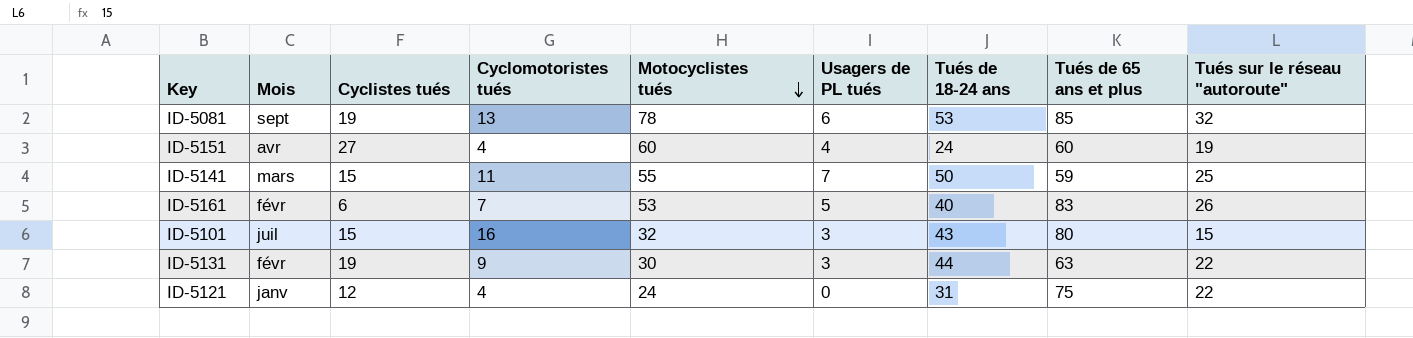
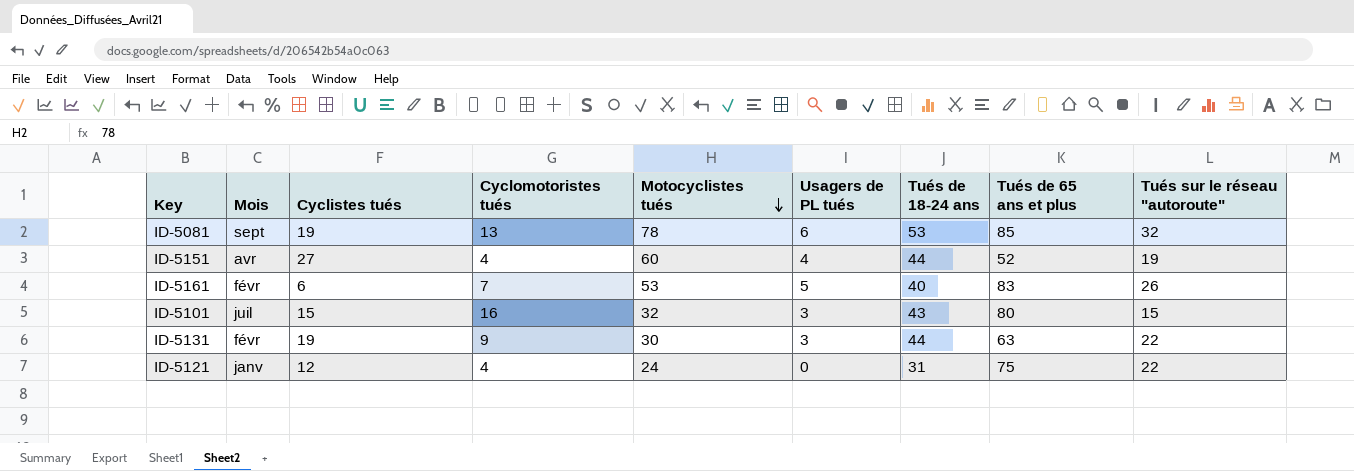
row ID-5141: mars | 15 | 11 | 55 | 7 | 50 | 59 | 25 -> none
ID-5151 | Tués de 18-24 ans: 24 -> 44
ID-5151 | Tués de 65 ans et plus: 60 -> 52

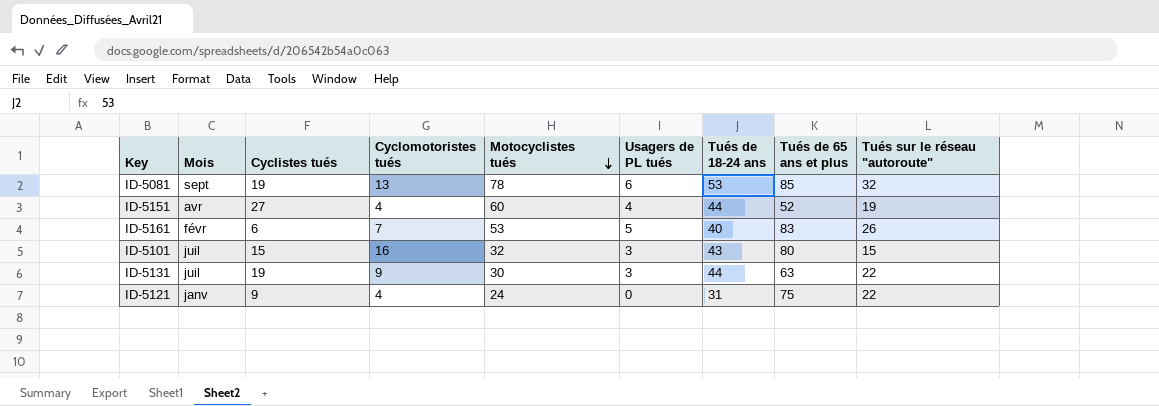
ID-5131 | Mois: févr -> juil
ID-5121 | Cyclistes tués: 12 -> 9

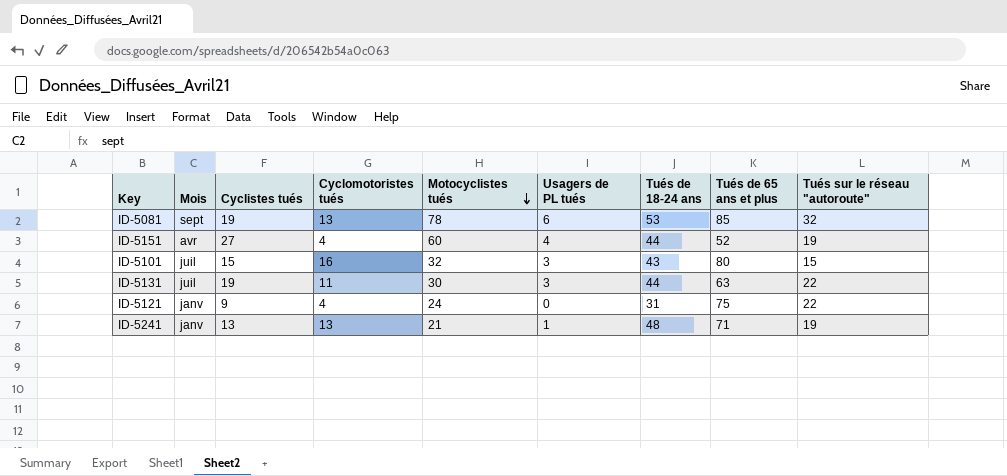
row ID-5161: févr | 6 | 7 | 53 | 5 | 40 | 83 | 26 -> none
ID-5131 | Cyclomotoristes tués: 9 -> 11
row ID-5241: none -> janv | 13 | 13 | 21 | 1 | 48 | 71 | 19

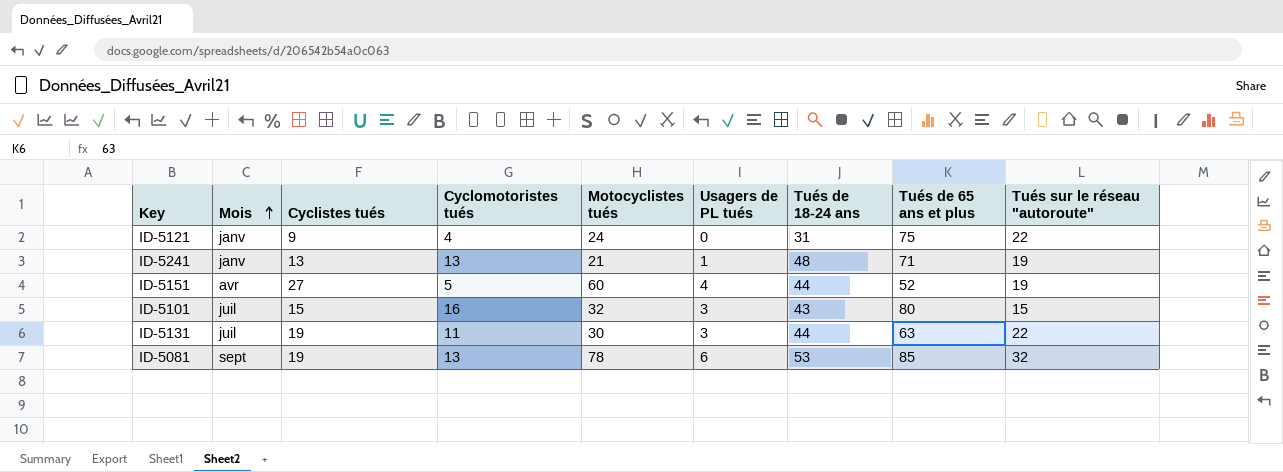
row order: Motocyclistes tués descending -> Mois ascending
ID-5151 | Cyclomotoristes tués: 4 -> 5

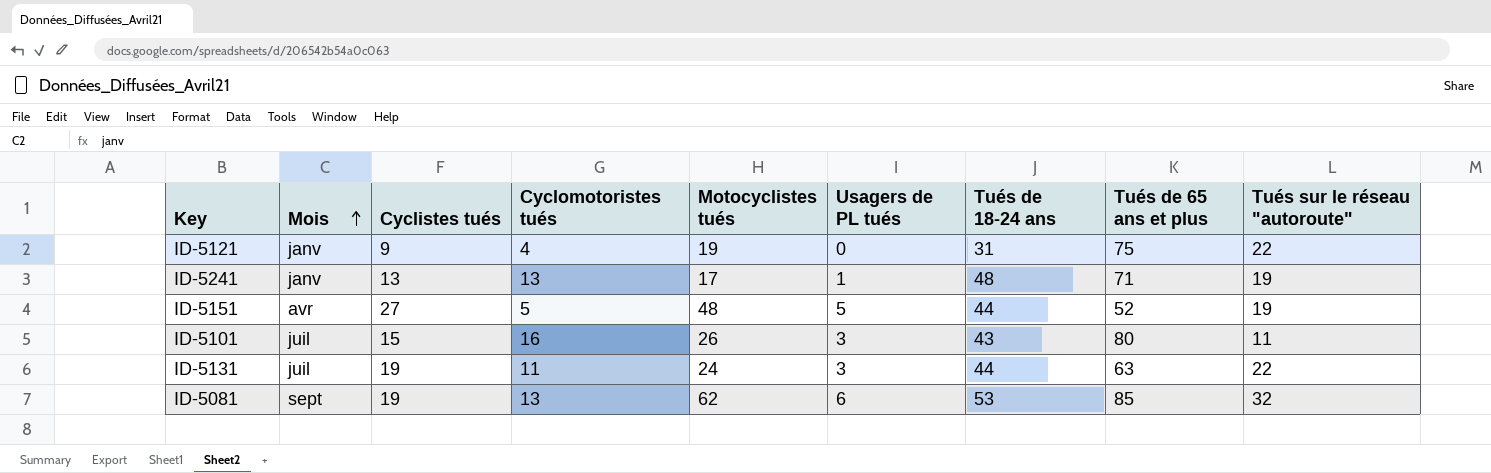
ID-5121 | Motocyclistes tués: 24 -> 19
ID-5241 | Motocyclistes tués: 21 -> 17
ID-5151 | Motocyclistes tués: 60 -> 48
ID-5151 | Usagers de PL tués: 4 -> 5
ID-5101 | Motocyclistes tués: 32 -> 26
ID-5101 | Tués sur le réseau "autoroute": 15 -> 11
ID-5131 | Motocyclistes tués: 30 -> 24
ID-5081 | Motocyclistes tués: 78 -> 62

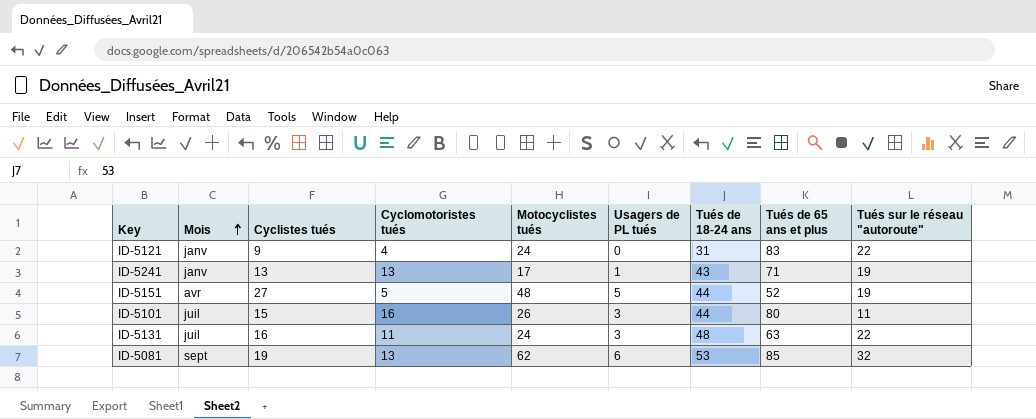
ID-5121 | Motocyclistes tués: 19 -> 24
ID-5121 | Tués de 65 ans et plus: 75 -> 83
ID-5241 | Tués de 18-24 ans: 48 -> 43
ID-5101 | Tués de 18-24 ans: 43 -> 44
ID-5131 | Cyclistes tués: 19 -> 16
ID-5131 | Tués de 18-24 ans: 44 -> 48

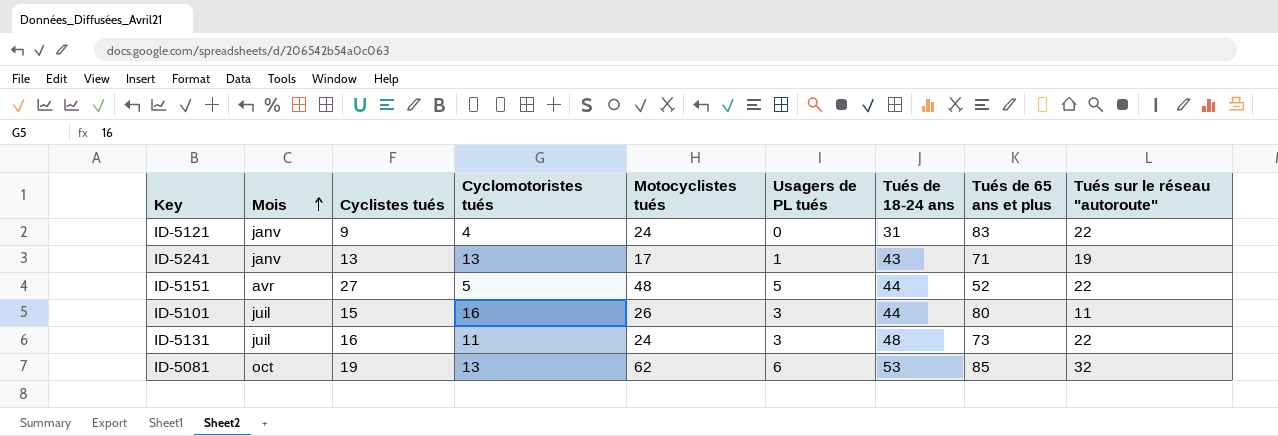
ID-5151 | Tués sur le réseau "autoroute": 19 -> 22
ID-5131 | Tués de 65 ans et plus: 63 -> 73
ID-5081 | Mois: sept -> oct

